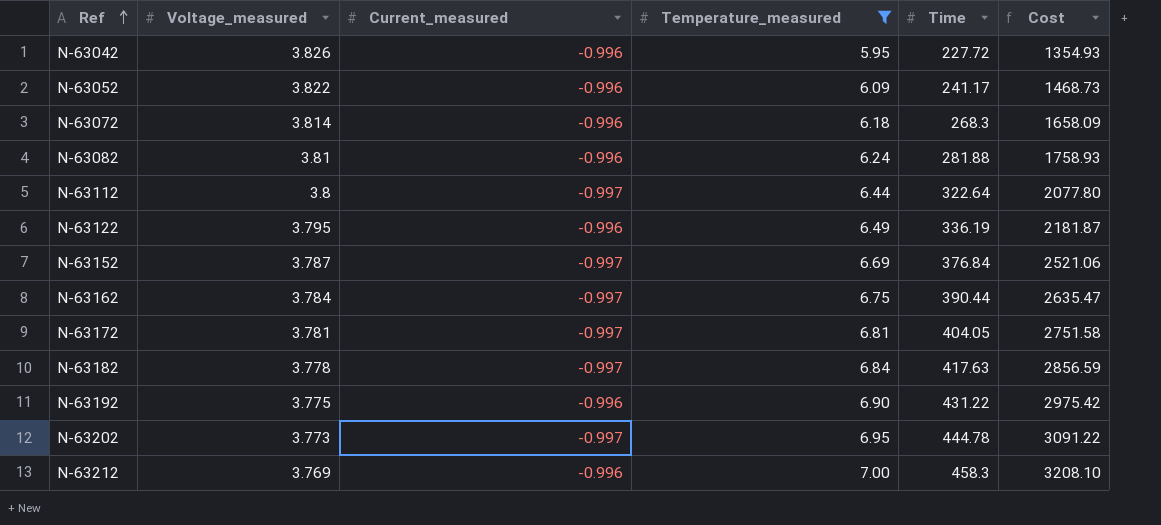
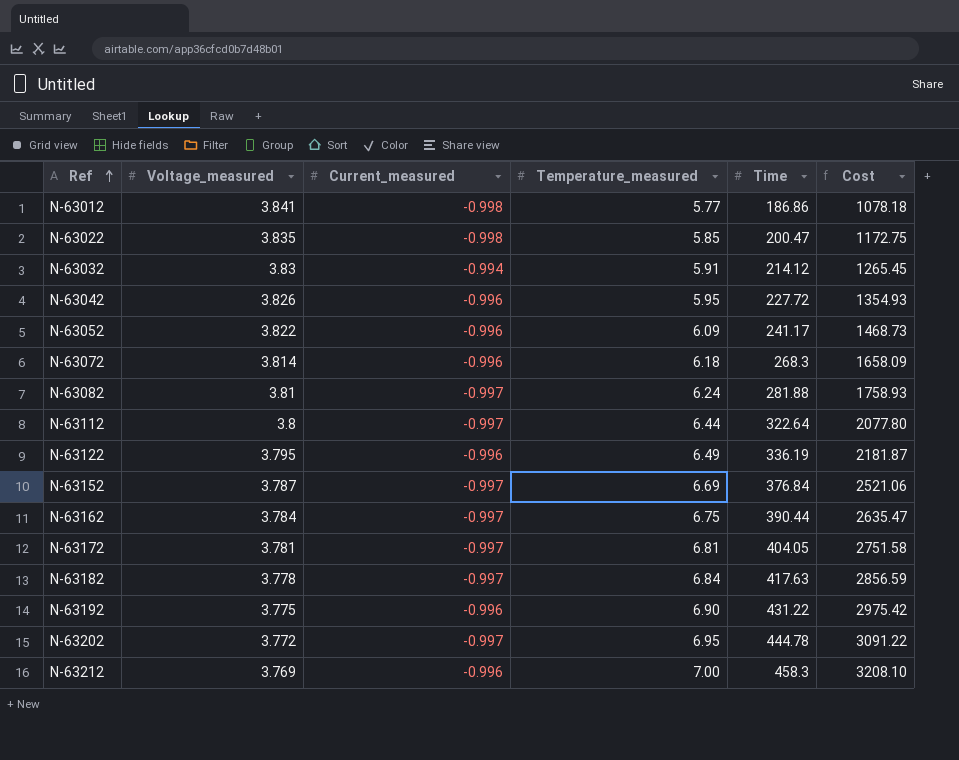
filter: Temperature_measured >= 5.95 -> none
N-63082 | Current_measured: -0.996 -> -0.997
N-63202 | Voltage_measured: 3.773 -> 3.772

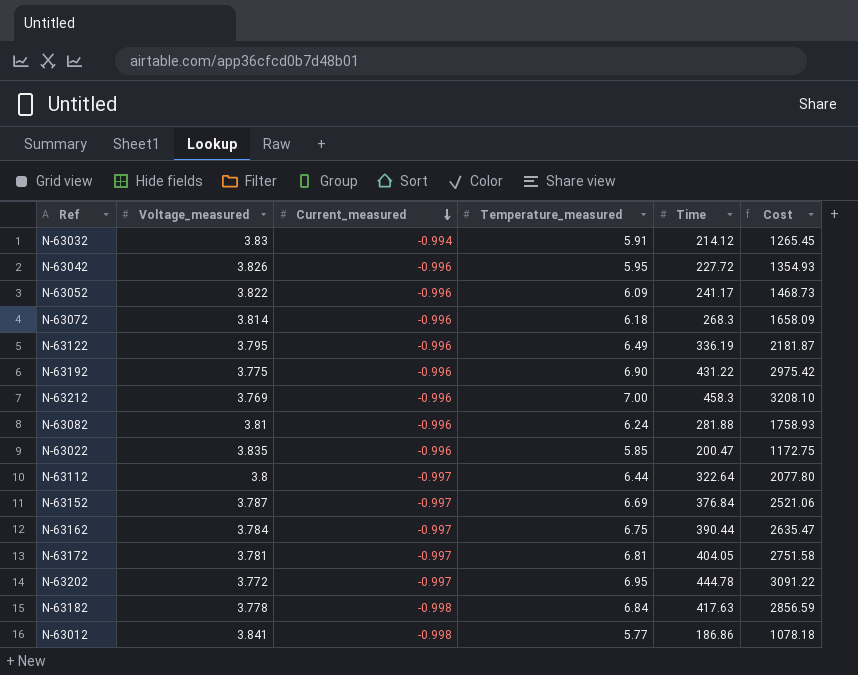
row order: Ref ascending -> Current_measured descending
N-63082 | Current_measured: -0.997 -> -0.996
N-63022 | Current_measured: -0.998 -> -0.996
N-63182 | Current_measured: -0.997 -> -0.998

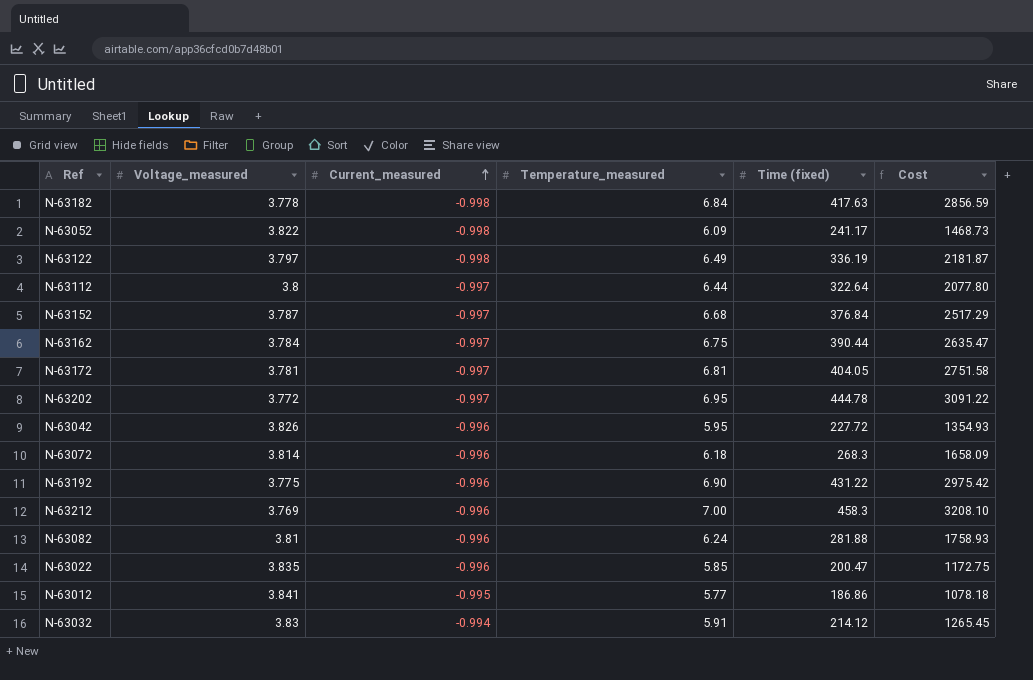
row order: Current_measured descending -> Current_measured ascending
column name: Time -> Time (fixed)
N-63052 | Current_measured: -0.996 -> -0.998
N-63122 | Voltage_measured: 3.795 -> 3.797
N-63122 | Current_measured: -0.996 -> -0.998
N-63152 | Temperature_measured: 6.69 -> 6.68
N-63152 | Cost: 2521.06 -> 2517.29
N-63012 | Current_measured: -0.998 -> -0.995

